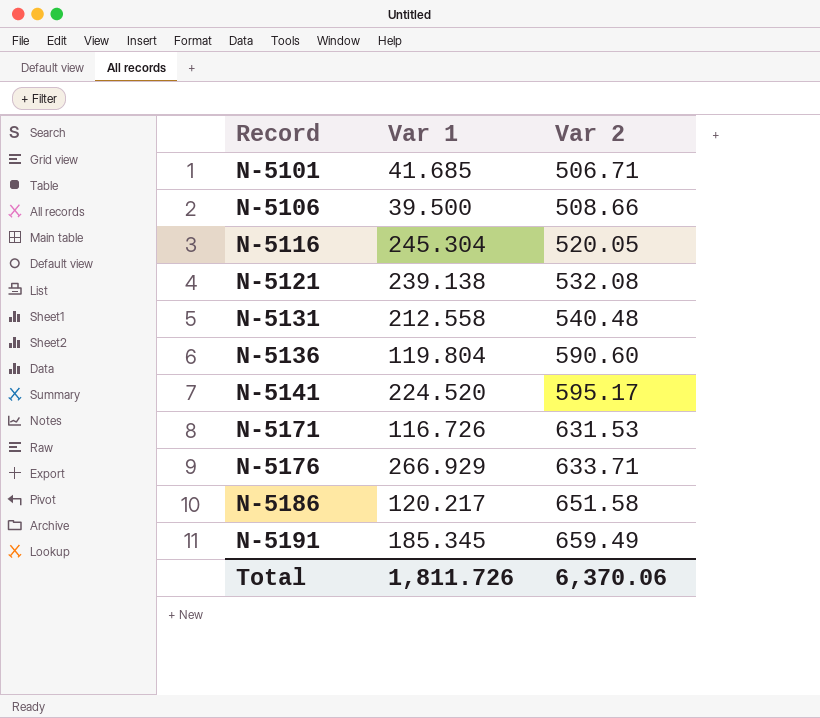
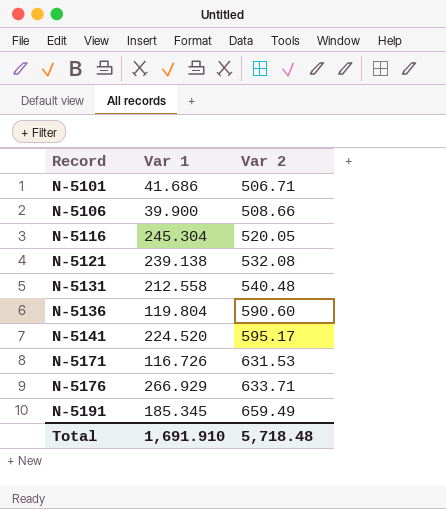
row N-5186: 120.217 | 651.58 -> none
N-5101 | Var 1: 41.685 -> 41.686
N-5106 | Var 1: 39.500 -> 39.900
Total | Var 1: 1,811.726 -> 1,691.910
Total | Var 2: 6,370.06 -> 5,718.48

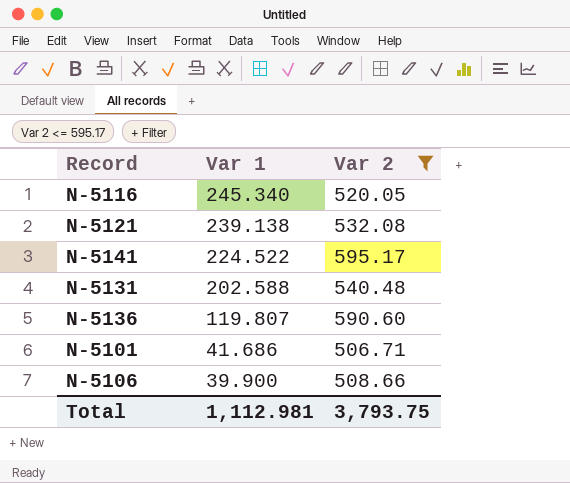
filter: none -> Var 2 <= 595.17
row order: Record ascending -> Var 1 descending
N-5116 | Var 1: 245.304 -> 245.340
N-5141 | Var 1: 224.520 -> 224.522
N-5131 | Var 1: 212.558 -> 202.588
N-5136 | Var 1: 119.804 -> 119.807
Total | Var 1: 1,691.910 -> 1,112.981
Total | Var 2: 5,718.48 -> 3,793.75

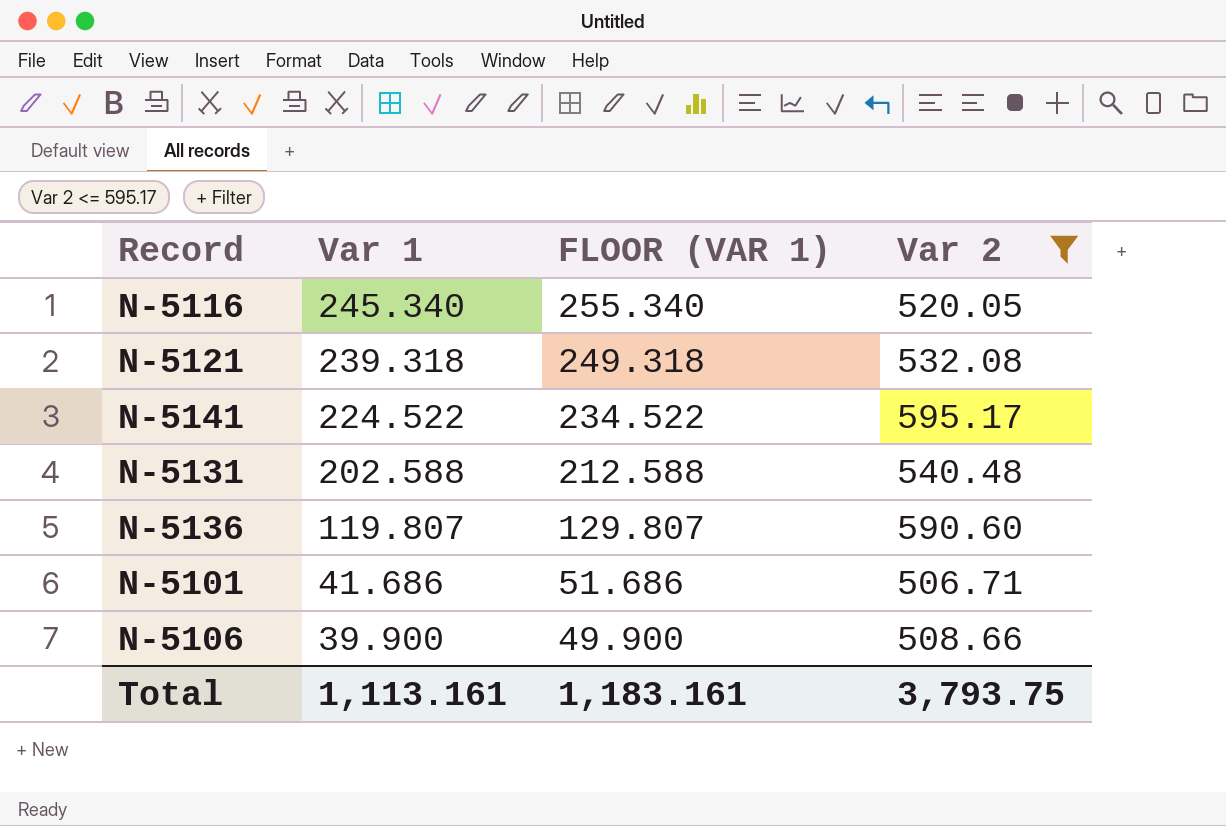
column FLOOR (VAR 1) | formula: none -> [Var 1] + 10
N-5121 | Var 1: 239.138 -> 239.318
Total | Var 1: 1,112.981 -> 1,113.161

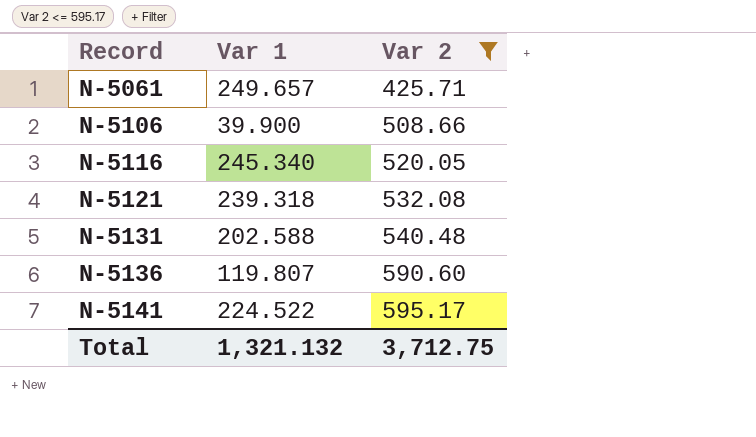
row order: Var 1 descending -> Record ascending
column FLOOR (VAR 1) | formula: [Var 1] + 10 -> none
row N-5101: 41.686 | 51.686 | 506.71 -> none
row N-5061: none -> 249.657 | 425.71
Total | Var 1: 1,113.161 -> 1,321.132
Total | Var 2: 3,793.75 -> 3,712.75

